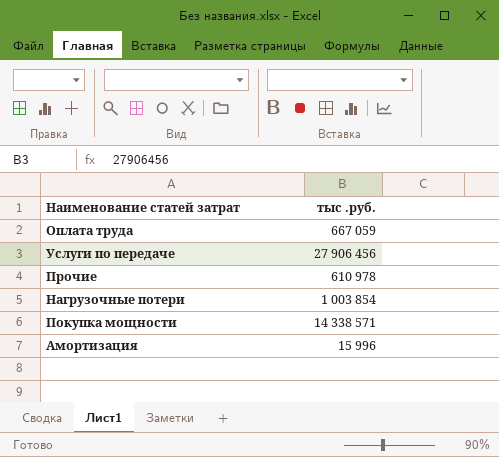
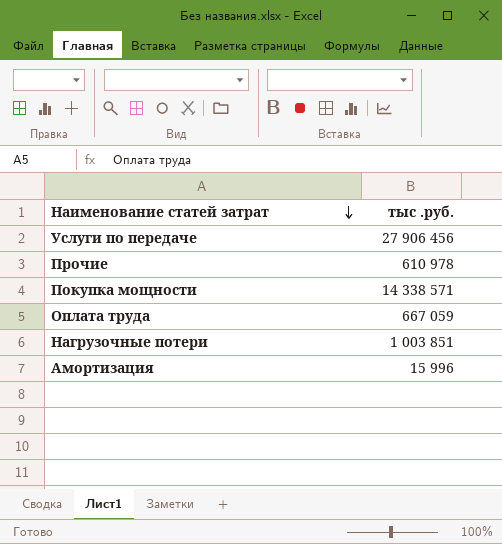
row order: none -> Наименование статей затрат descending
Нагрузочные потери | тыс .руб.: 1 003 854 -> 1 003 851

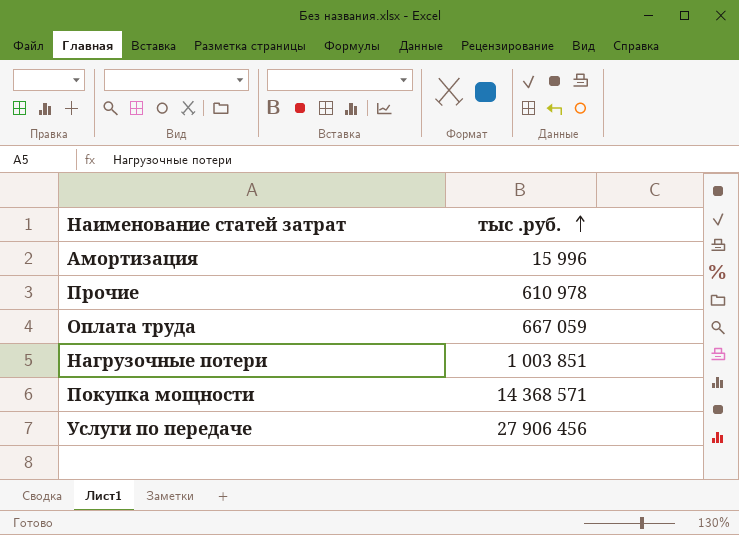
row order: Наименование статей затрат descending -> тыс .руб. ascending
Покупка мощности | тыс .руб.: 14 338 571 -> 14 368 571

